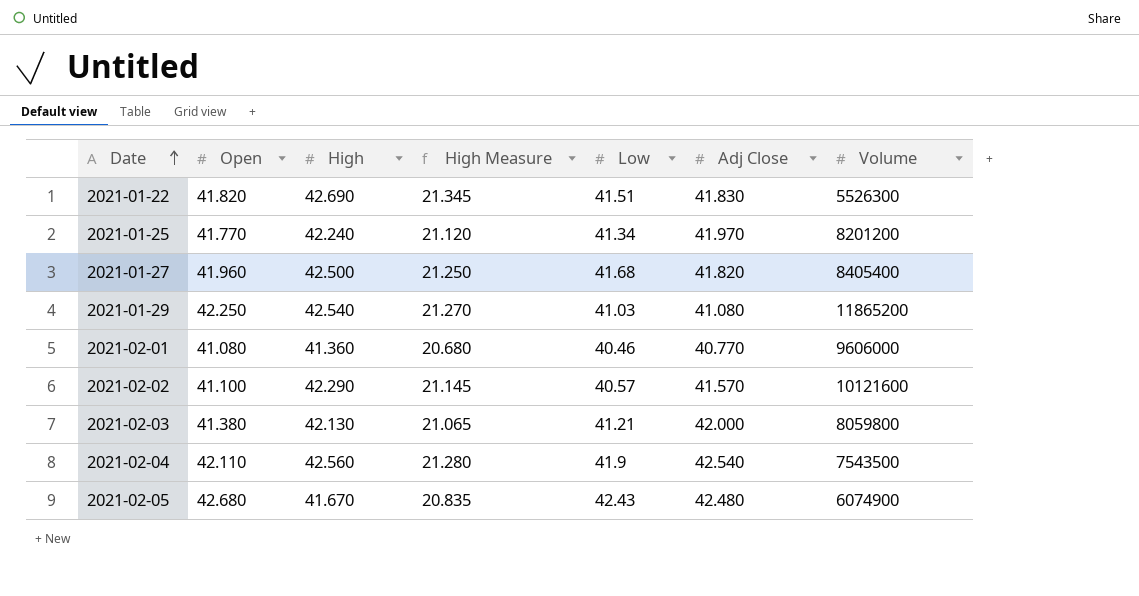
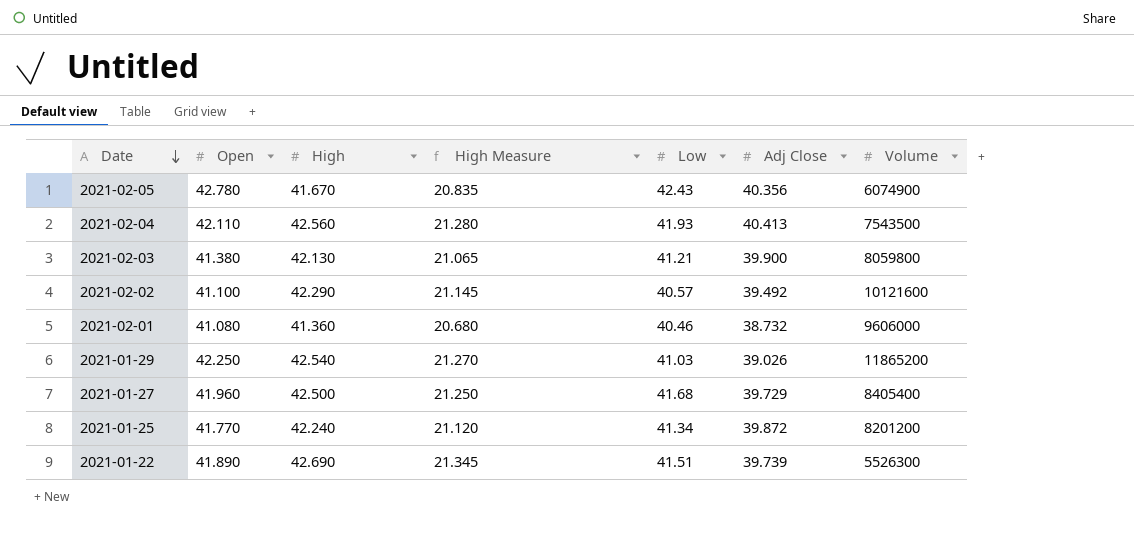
row order: Date ascending -> Date descending
2021-02-05 | Open: 42.680 -> 42.780
2021-02-05 | Adj Close: 42.480 -> 40.356
2021-02-04 | Low: 41.9 -> 41.93
2021-02-04 | Adj Close: 42.540 -> 40.413
2021-02-03 | Adj Close: 42.000 -> 39.900
2021-02-02 | Adj Close: 41.570 -> 39.492
2021-02-01 | Adj Close: 40.770 -> 38.732
2021-01-29 | Adj Close: 41.080 -> 39.026
2021-01-27 | Adj Close: 41.820 -> 39.729
2021-01-25 | Adj Close: 41.970 -> 39.872
2021-01-22 | Open: 41.820 -> 41.890
2021-01-22 | Adj Close: 41.830 -> 39.739

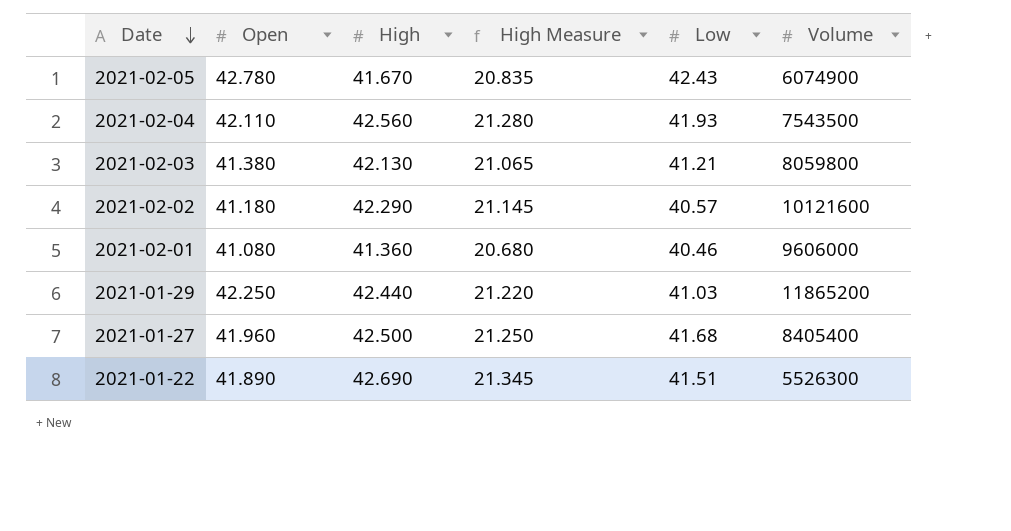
column Adj Close | position: 6 -> none
row 2021-01-25: 41.770 | 42.240 | 21.120 | 41.34 | 39.872 | 8201200 -> none
2021-02-02 | Open: 41.100 -> 41.180
2021-01-29 | High: 42.540 -> 42.440
2021-01-29 | High Measure: 21.270 -> 21.220

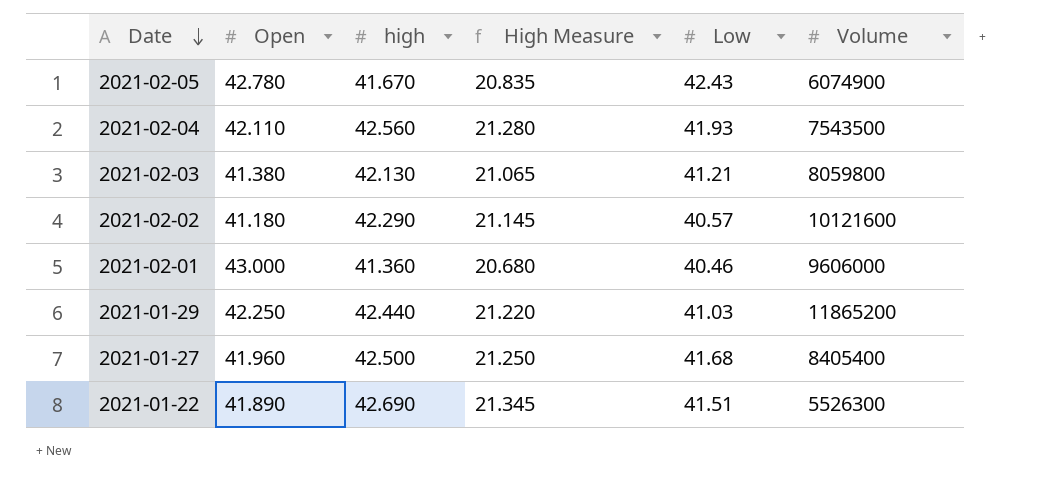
column name: High -> high
2021-02-01 | Open: 41.080 -> 43.000

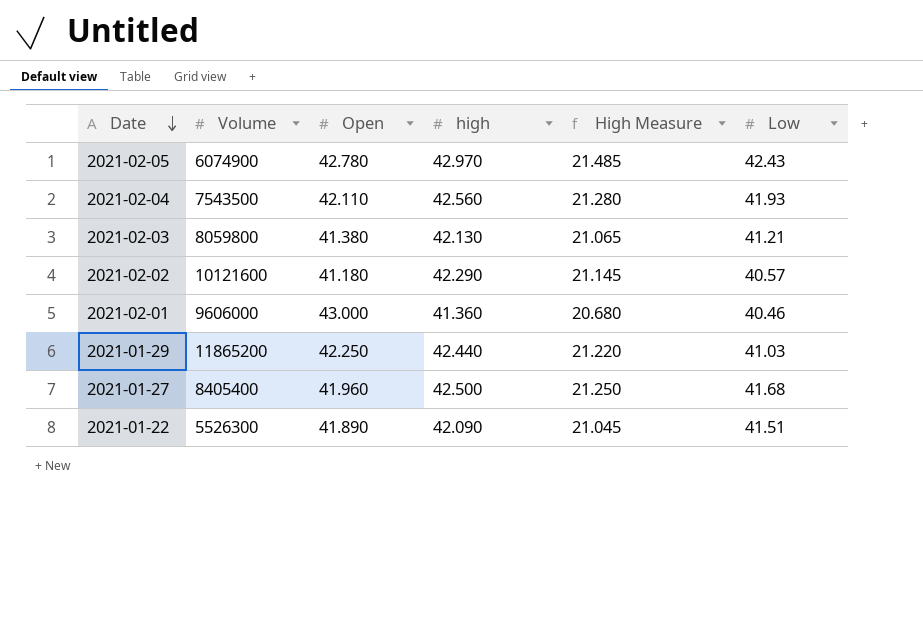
column Volume | position: 6 -> 2
2021-02-05 | high: 41.670 -> 42.970
2021-02-05 | High Measure: 20.835 -> 21.485
2021-01-22 | high: 42.690 -> 42.090
2021-01-22 | High Measure: 21.345 -> 21.045

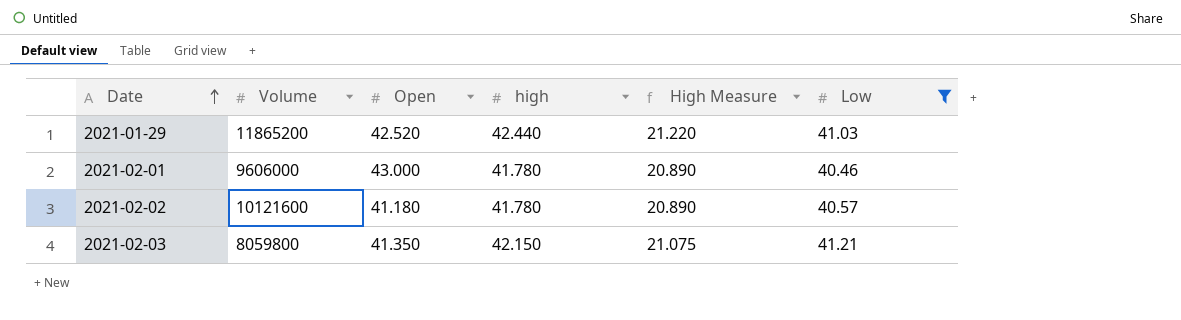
filter: none -> Low <= 41.21
row order: Date descending -> Date ascending
2021-01-29 | Open: 42.250 -> 42.520
2021-02-01 | high: 41.360 -> 41.780
2021-02-01 | High Measure: 20.680 -> 20.890
2021-02-02 | high: 42.290 -> 41.780
2021-02-02 | High Measure: 21.145 -> 20.890
2021-02-03 | Open: 41.380 -> 41.350
2021-02-03 | high: 42.130 -> 42.150
2021-02-03 | High Measure: 21.065 -> 21.075

